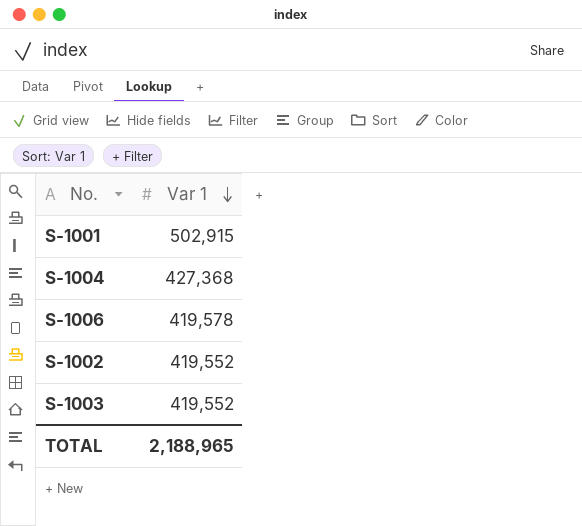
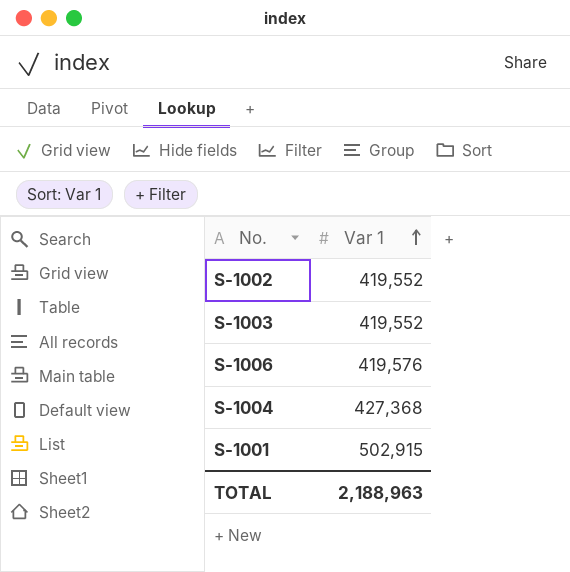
row order: Var 1 descending -> Var 1 ascending
S-1006 | Var 1: 419,578 -> 419,576
TOTAL | Var 1: 2,188,965 -> 2,188,963

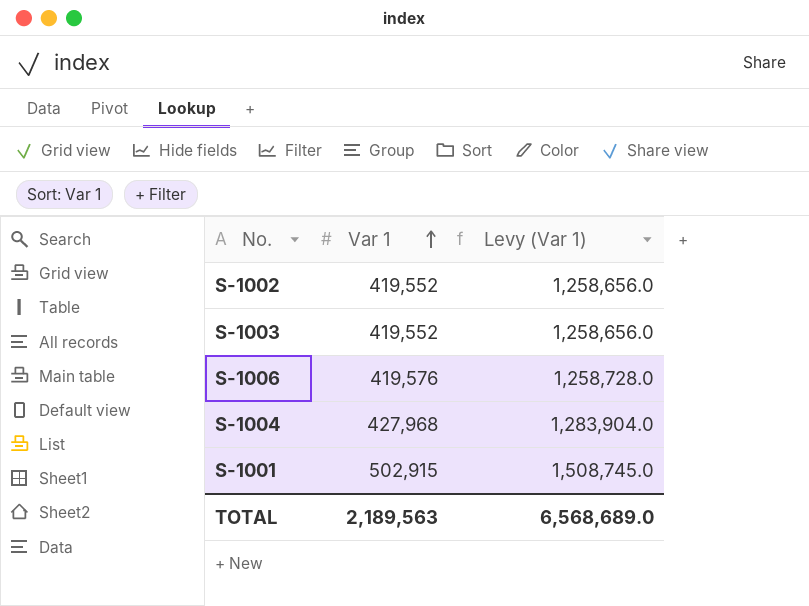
column Levy (Var 1) | formula: none -> [Var 1] * 3
S-1004 | Var 1: 427,368 -> 427,968
TOTAL | Var 1: 2,188,963 -> 2,189,563

